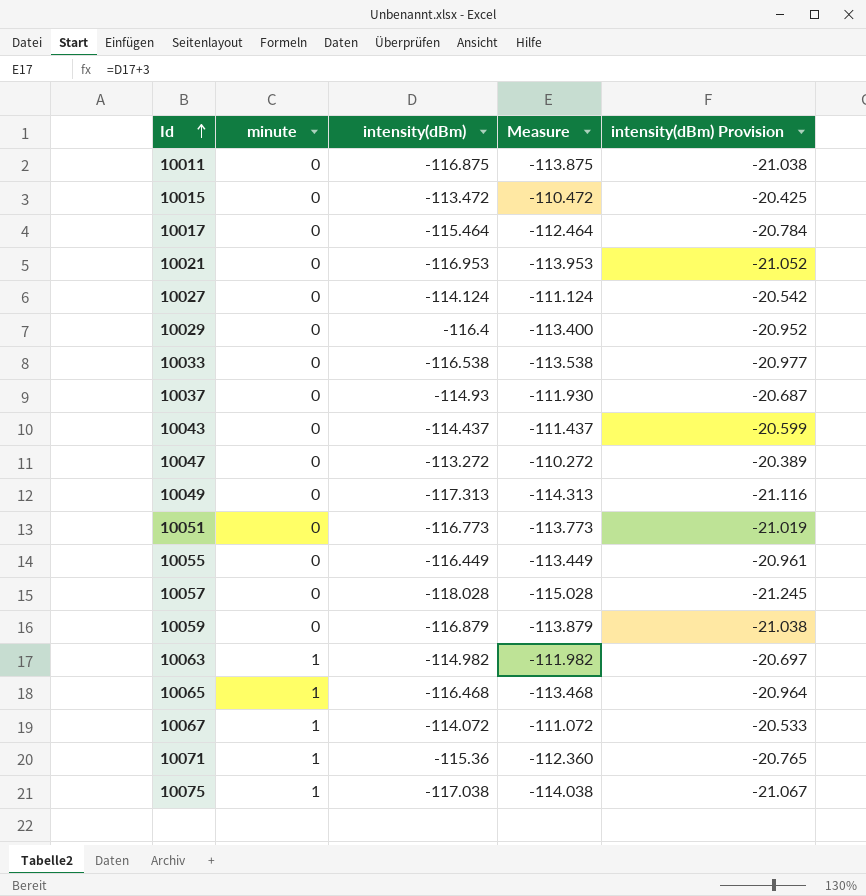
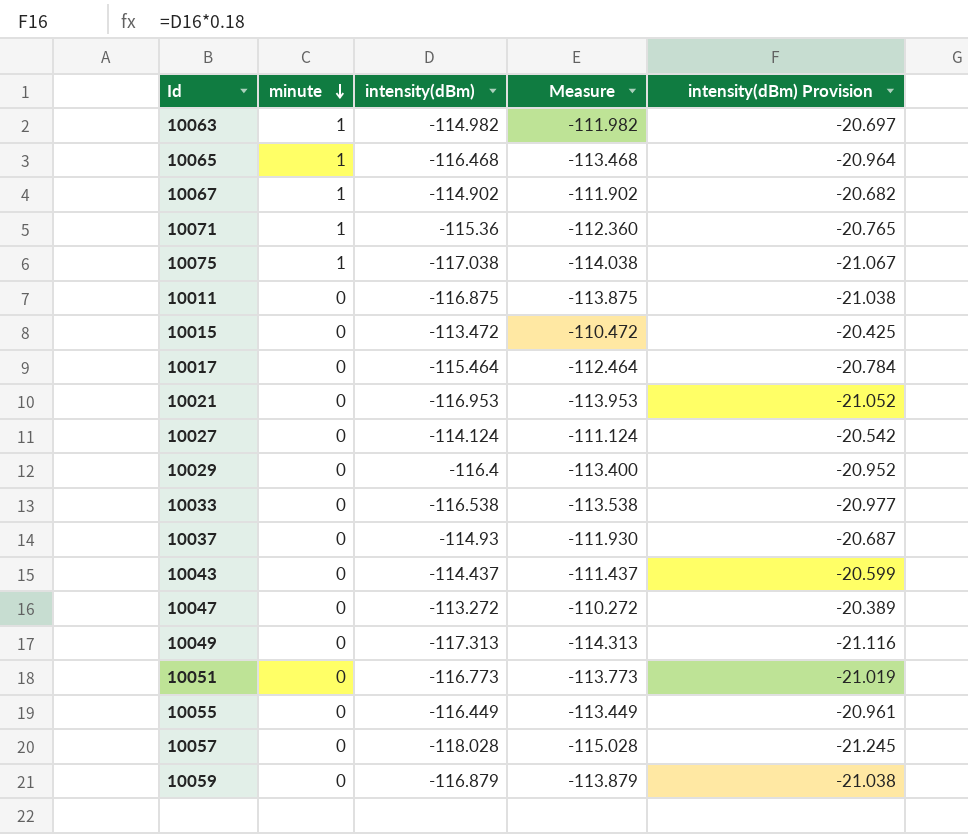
row order: Id ascending -> minute descending
10067 | intensity(dBm): -114.072 -> -114.902
10067 | Measure: -111.072 -> -111.902
10067 | intensity(dBm) Provision: -20.533 -> -20.682

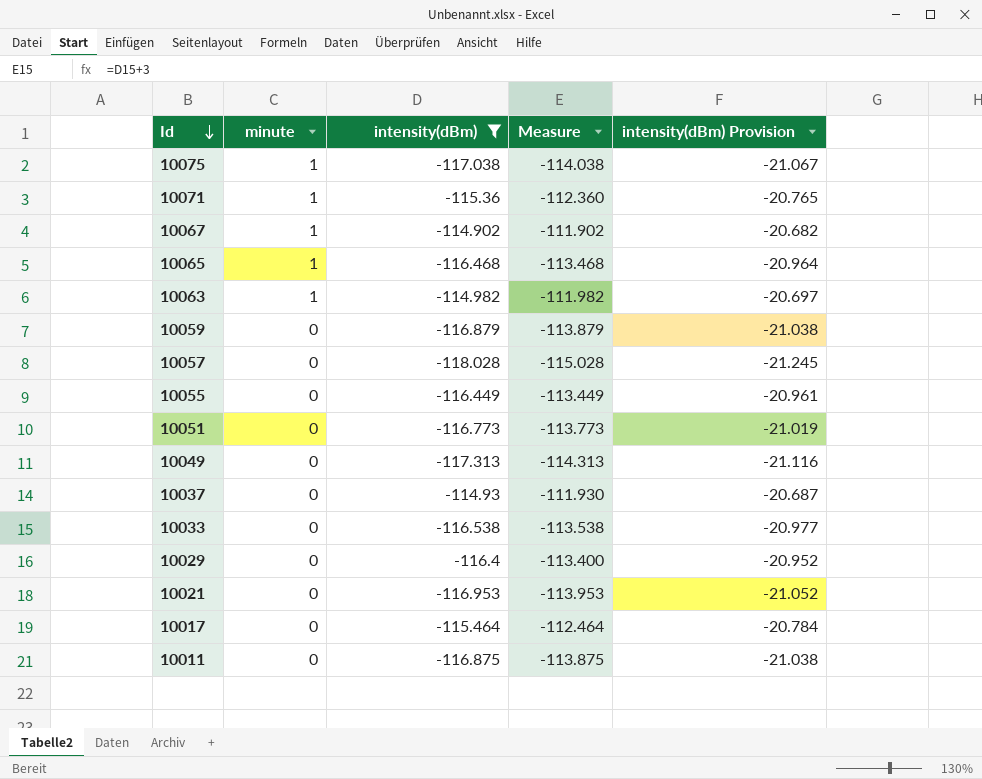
filter: none -> intensity(dBm) <= -114.902
row order: minute descending -> Id descending

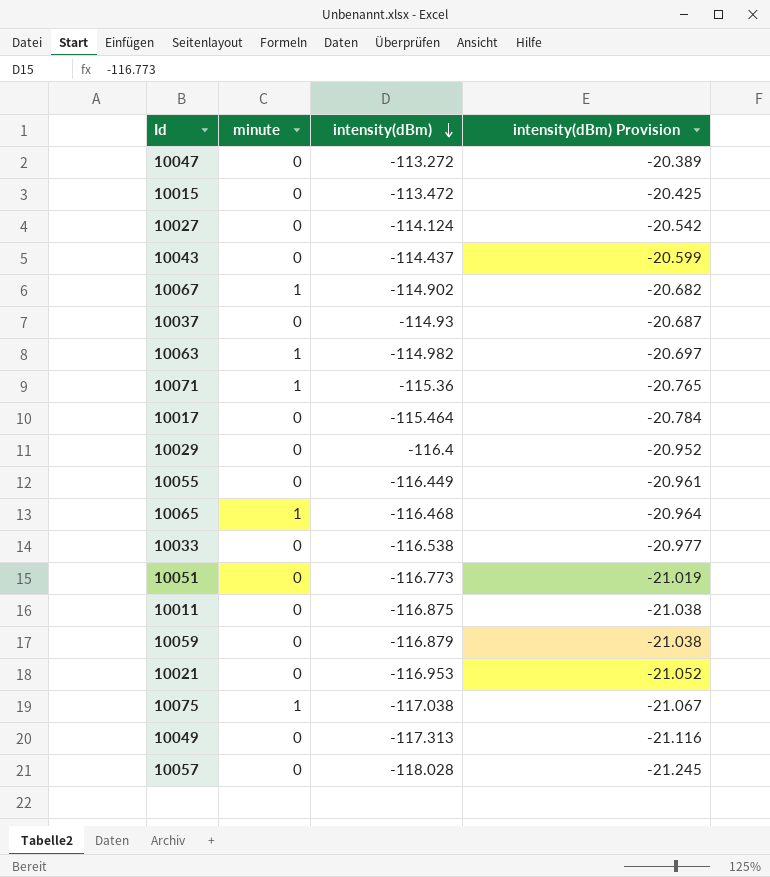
filter: intensity(dBm) <= -114.902 -> none
row order: Id descending -> intensity(dBm) descending
column Measure | formula: [intensity(dBm)] + 3 -> none

